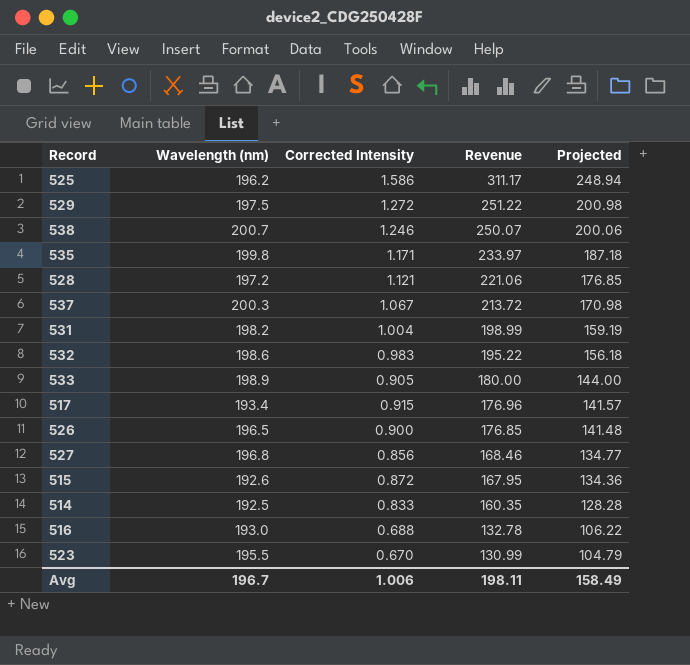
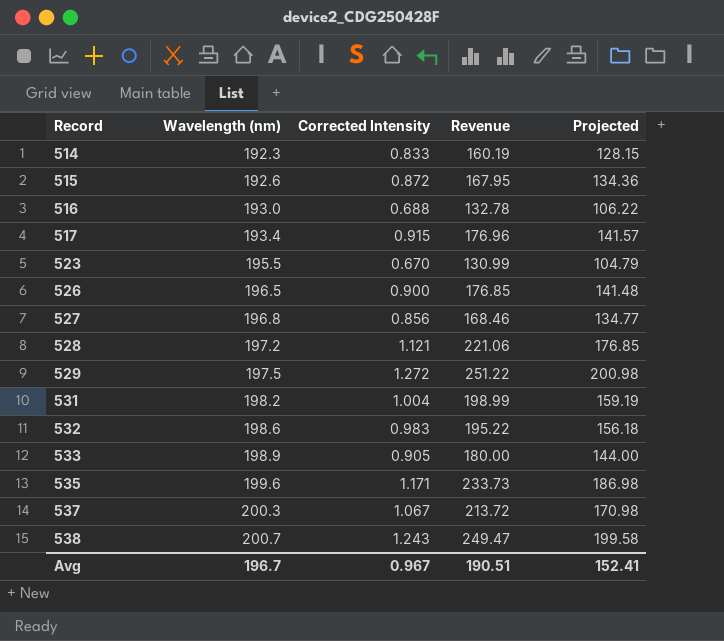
row order: Revenue descending -> Record ascending
row 525: 196.2 | 1.586 | 311.17 | 248.94 -> none
514 | Wavelength (nm): 192.5 -> 192.3
514 | Revenue: 160.35 -> 160.19
514 | Projected: 128.28 -> 128.15
535 | Wavelength (nm): 199.8 -> 199.6
535 | Revenue: 233.97 -> 233.73
535 | Projected: 187.18 -> 186.98
538 | Corrected Intensity: 1.246 -> 1.243
538 | Revenue: 250.07 -> 249.47
538 | Projected: 200.06 -> 199.58
Avg | Corrected Intensity: 1.006 -> 0.967
Avg | Revenue: 198.11 -> 190.51
Avg | Projected: 158.49 -> 152.41

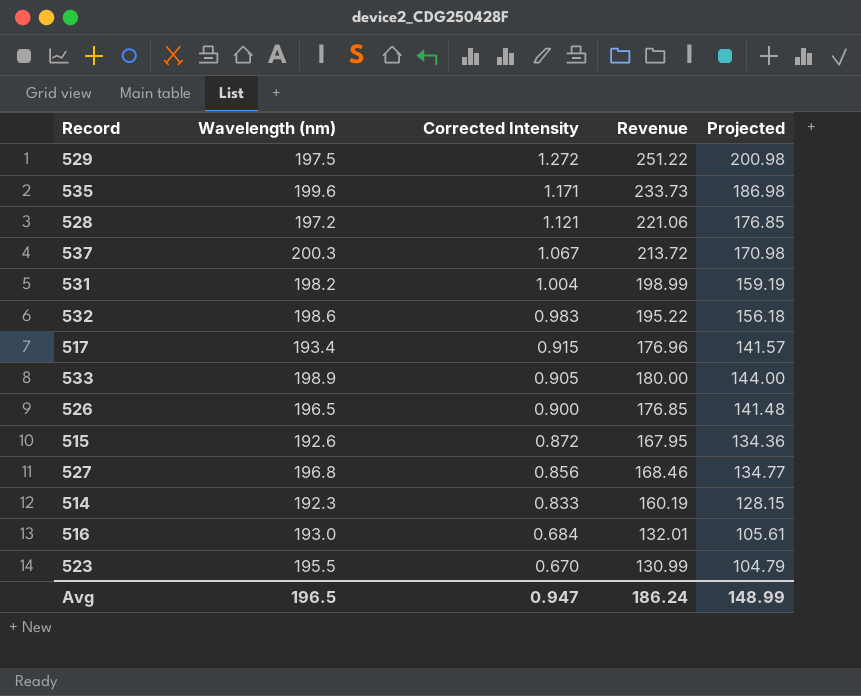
row order: Record ascending -> Corrected Intensity descending
row 538: 200.7 | 1.243 | 249.47 | 199.58 -> none
516 | Corrected Intensity: 0.688 -> 0.684
516 | Revenue: 132.78 -> 132.01
516 | Projected: 106.22 -> 105.61
Avg | Wavelength (nm): 196.7 -> 196.5
Avg | Corrected Intensity: 0.967 -> 0.947
Avg | Revenue: 190.51 -> 186.24
Avg | Projected: 152.41 -> 148.99

